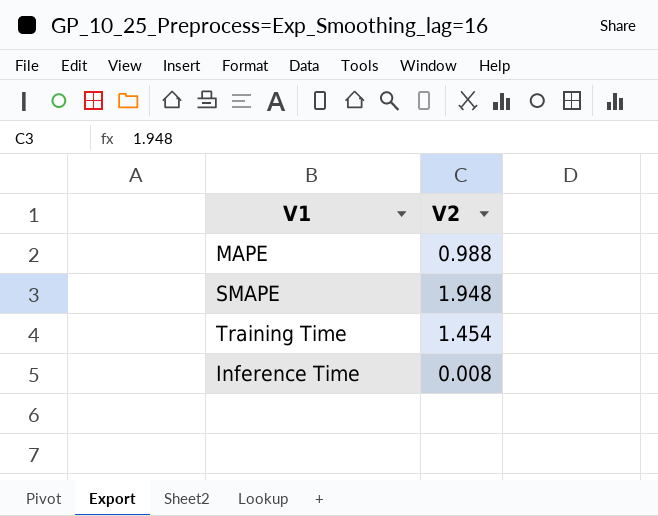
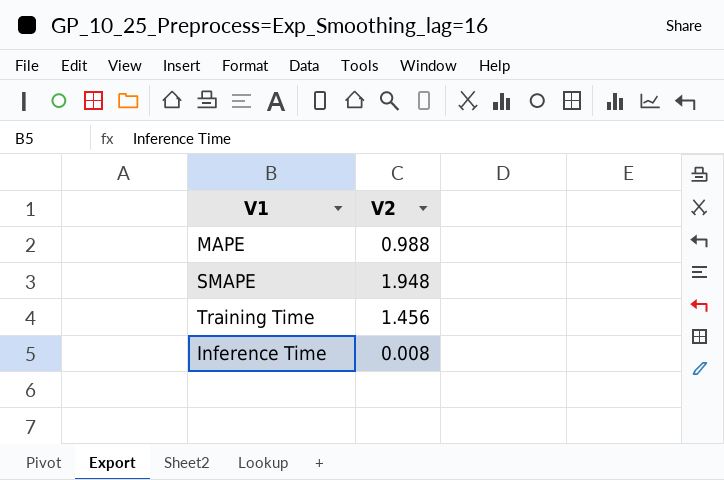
Training Time | V2: 1.454 -> 1.456

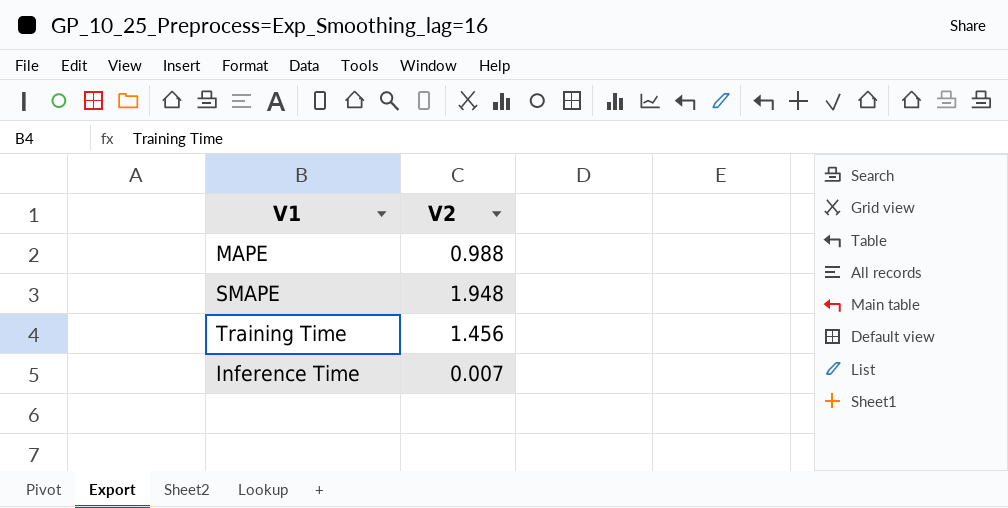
Inference Time | V2: 0.008 -> 0.007

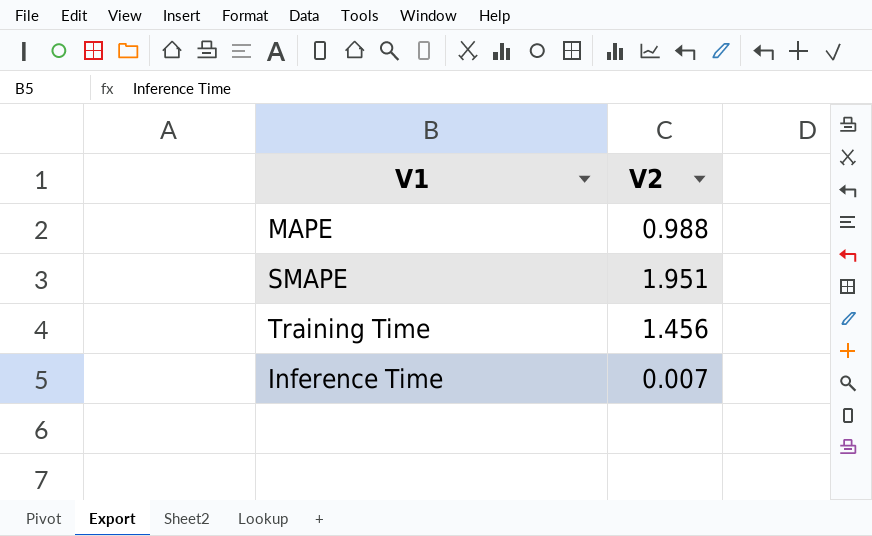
SMAPE | V2: 1.948 -> 1.951

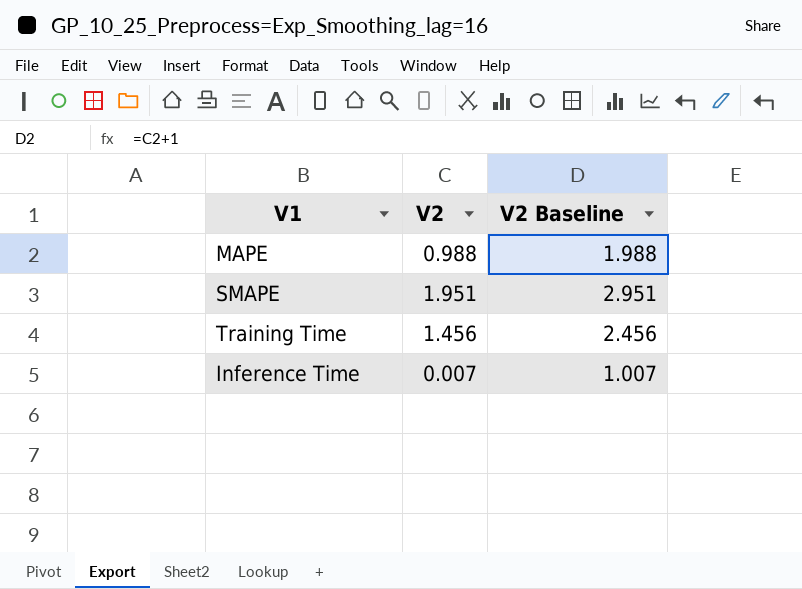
column V2 Baseline | formula: none -> [V2] + 1

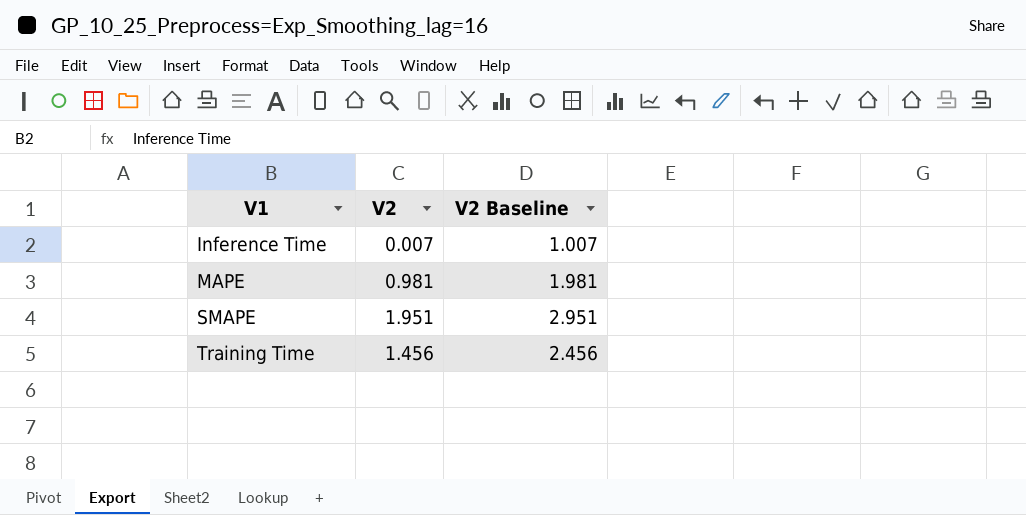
row order: none -> V1 ascending
MAPE | V2: 0.988 -> 0.981
MAPE | V2 Baseline: 1.988 -> 1.981

